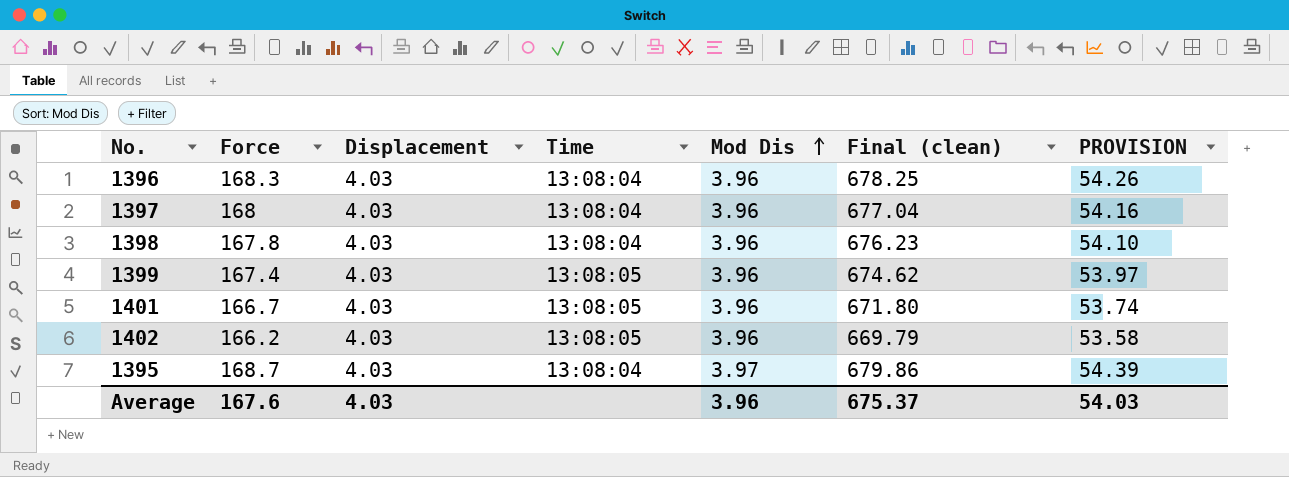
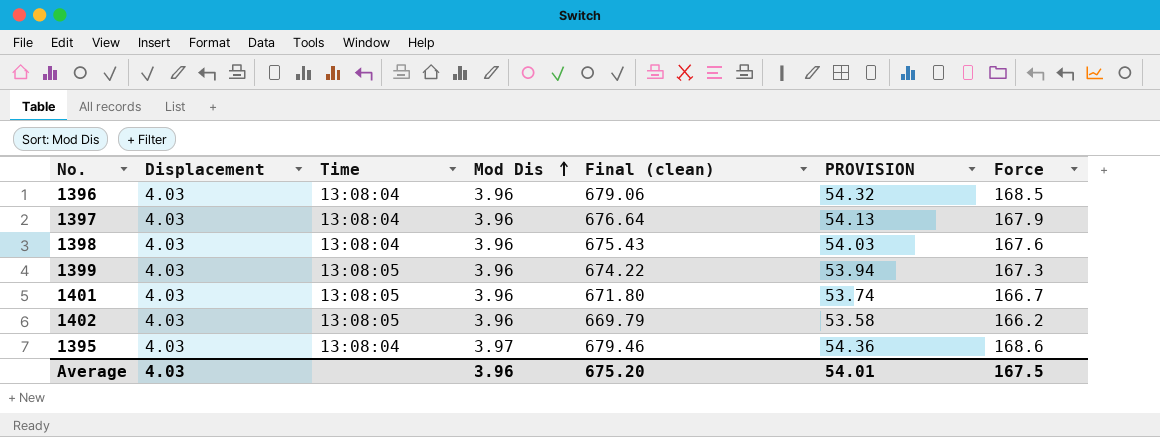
column Force | position: 2 -> 7
1396 | Final (clean): 678.25 -> 679.06
1396 | PROVISION: 54.26 -> 54.32
1396 | Force: 168.3 -> 168.5
1397 | Final (clean): 677.04 -> 676.64
1397 | PROVISION: 54.16 -> 54.13
1397 | Force: 168 -> 167.9
1398 | Final (clean): 676.23 -> 675.43
1398 | PROVISION: 54.10 -> 54.03
1398 | Force: 167.8 -> 167.6
1399 | Final (clean): 674.62 -> 674.22
1399 | PROVISION: 53.97 -> 53.94
1399 | Force: 167.4 -> 167.3
1395 | Final (clean): 679.86 -> 679.46
1395 | PROVISION: 54.39 -> 54.36
1395 | Force: 168.7 -> 168.6
Average | Final (clean): 675.37 -> 675.20
Average | PROVISION: 54.03 -> 54.01
Average | Force: 167.6 -> 167.5

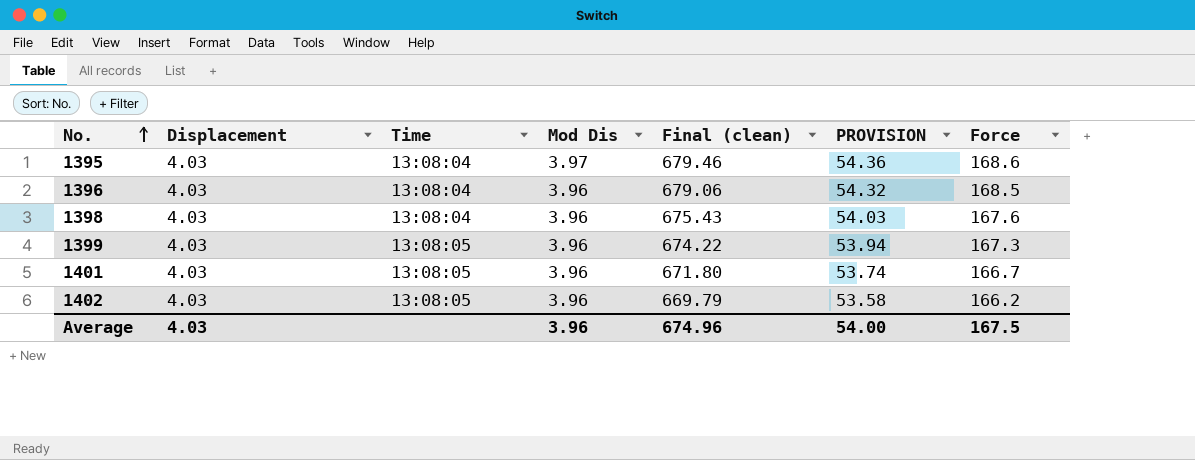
row order: Mod Dis ascending -> No. ascending
row 1397: 4.03 | 13:08:04 | 3.96 | 676.64 | 54.13 | 167.9 -> none
Average | Final (clean): 675.20 -> 674.96
Average | PROVISION: 54.01 -> 54.00

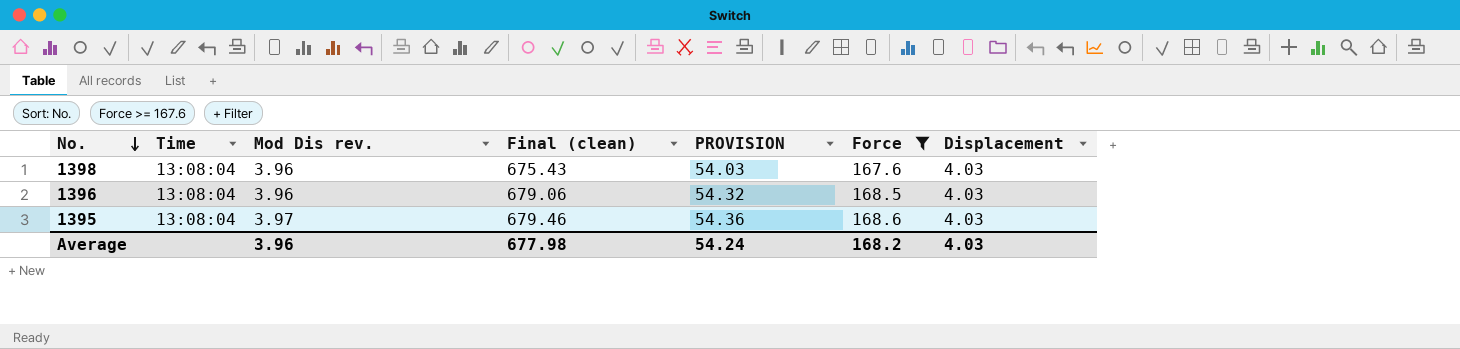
filter: none -> Force >= 167.6
row order: No. ascending -> No. descending
column name: Mod Dis -> Mod Dis rev.
column Displacement | position: 2 -> 7
Average | Final (clean): 674.96 -> 677.98
Average | PROVISION: 54.00 -> 54.24
Average | Force: 167.5 -> 168.2

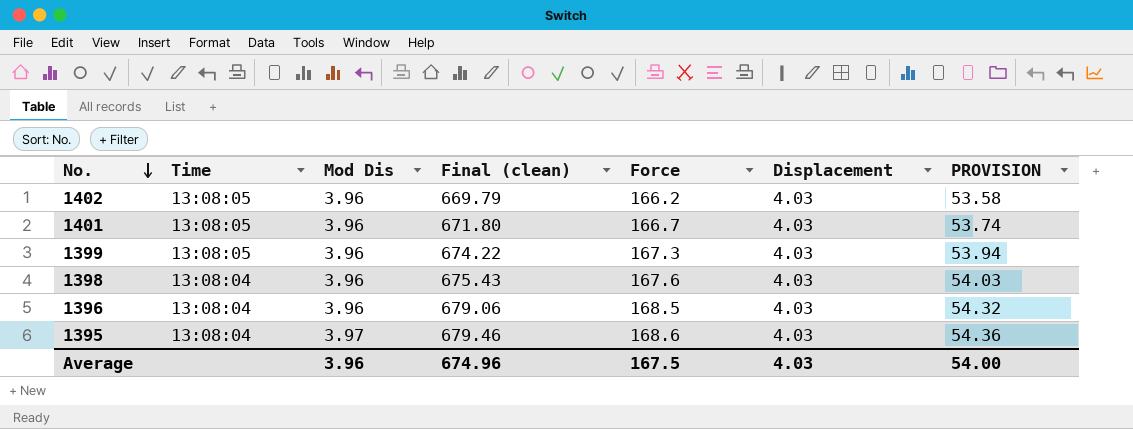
filter: Force >= 167.6 -> none
column name: Mod Dis rev. -> Mod Dis
column PROVISION | position: 5 -> 7
Average | Final (clean): 677.98 -> 674.96
Average | Force: 168.2 -> 167.5
Average | PROVISION: 54.24 -> 54.00

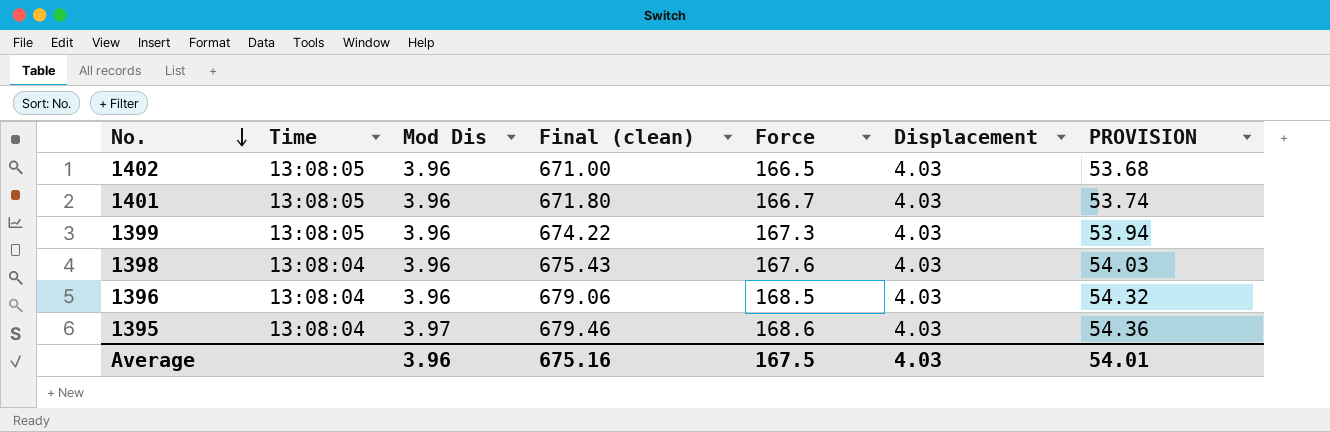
1402 | Final (clean): 669.79 -> 671.00
1402 | Force: 166.2 -> 166.5
1402 | PROVISION: 53.58 -> 53.68
Average | Final (clean): 674.96 -> 675.16
Average | PROVISION: 54.00 -> 54.01

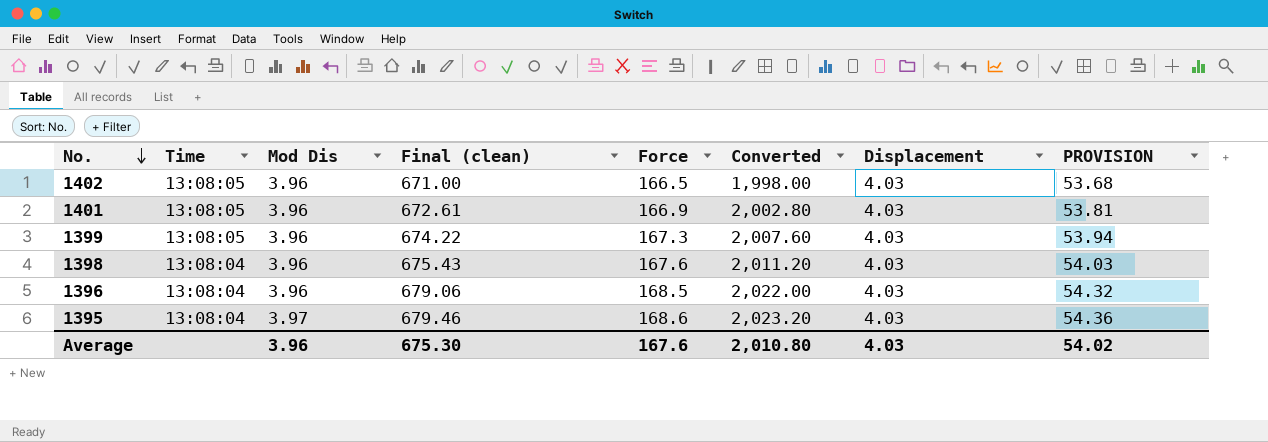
column Converted | formula: none -> [Force] * 12
1401 | Final (clean): 671.80 -> 672.61
1401 | Force: 166.7 -> 166.9
1401 | PROVISION: 53.74 -> 53.81
Average | Final (clean): 675.16 -> 675.30
Average | Force: 167.5 -> 167.6
Average | PROVISION: 54.01 -> 54.02

